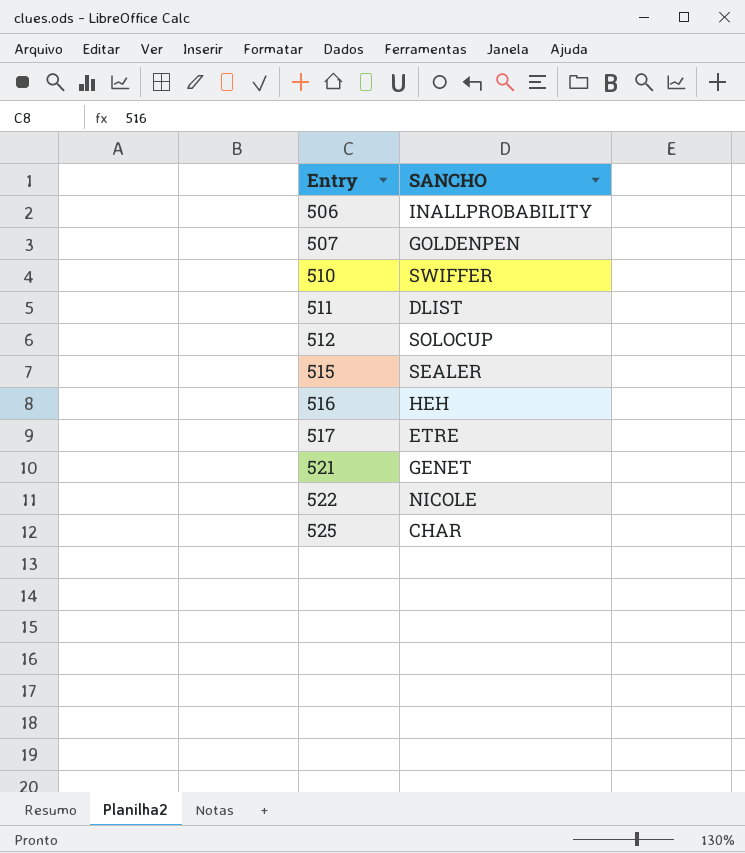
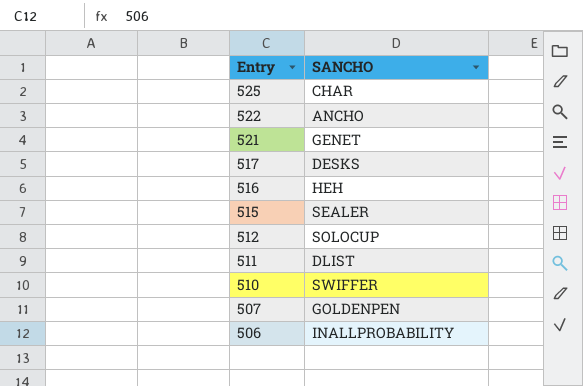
row order: Entry ascending -> Entry descending
522 | SANCHO: NICOLE -> ANCHO
517 | SANCHO: ETRE -> DESKS

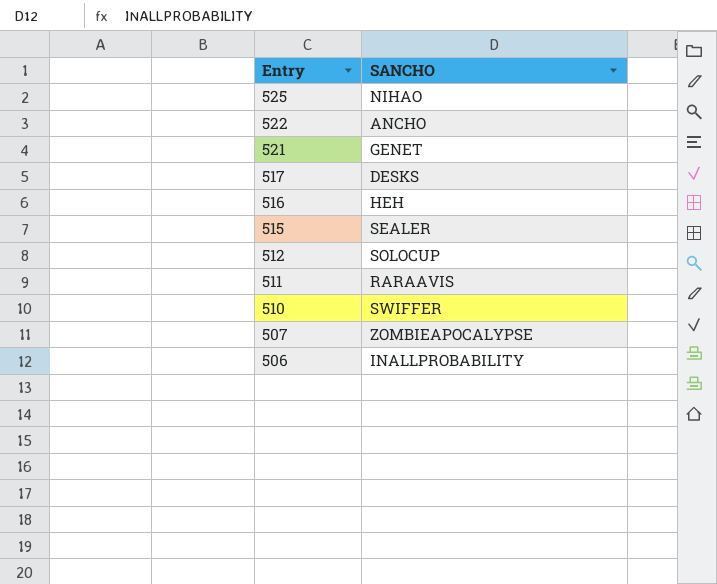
525 | SANCHO: CHAR -> NIHAO
511 | SANCHO: DLIST -> RARAAVIS
507 | SANCHO: GOLDENPEN -> ZOMBIEAPOCALYPSE

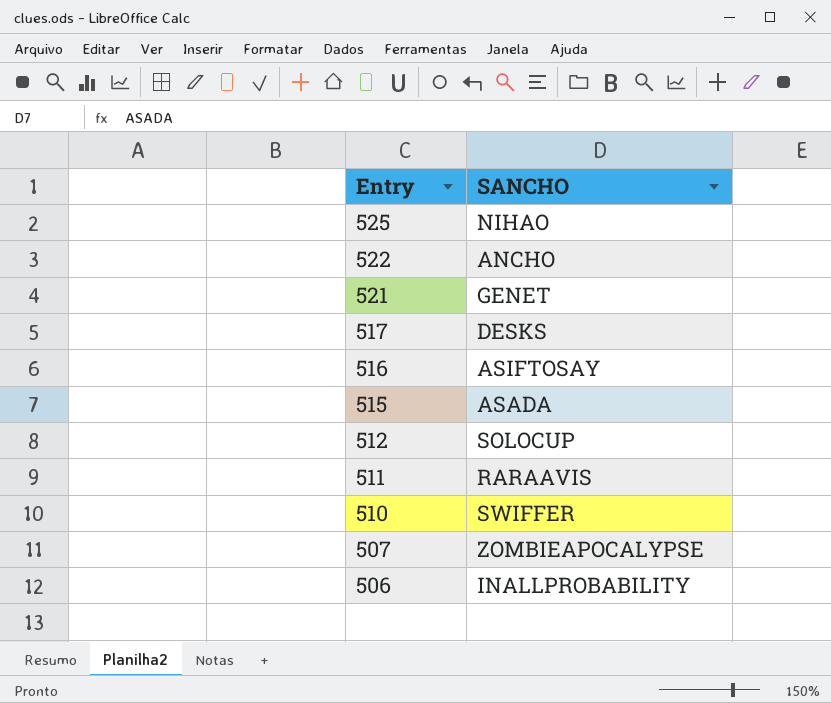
516 | SANCHO: HEH -> ASIFTOSAY
515 | SANCHO: SEALER -> ASADA

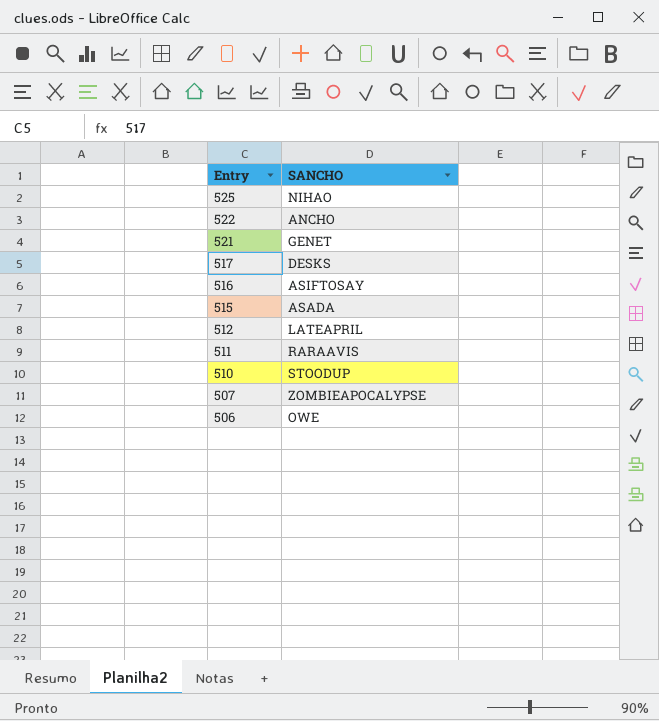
512 | SANCHO: SOLOCUP -> LATEAPRIL
510 | SANCHO: SWIFFER -> STOODUP
506 | SANCHO: INALLPROBABILITY -> OWE

